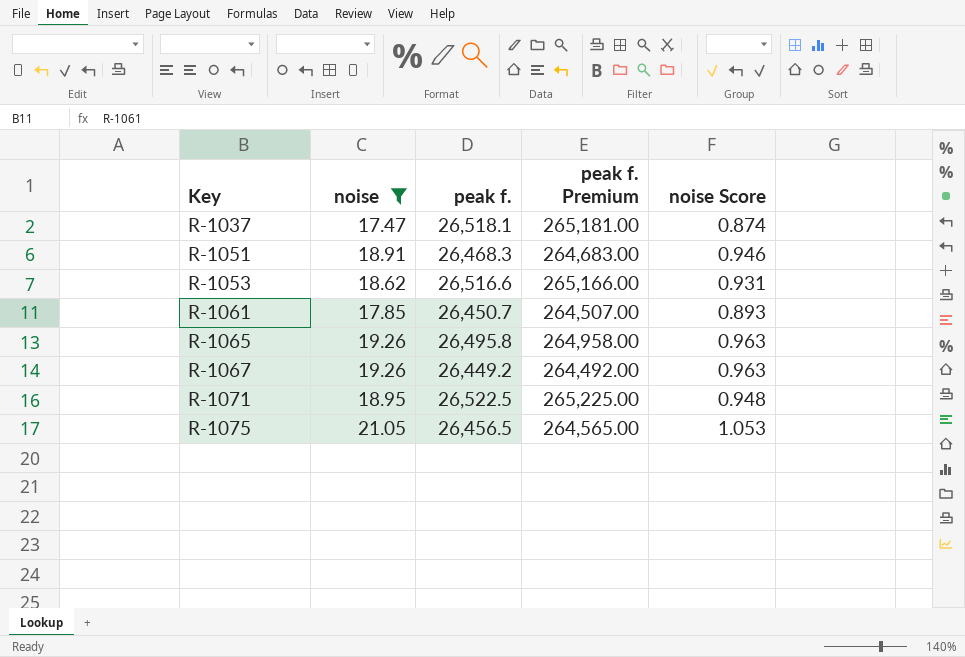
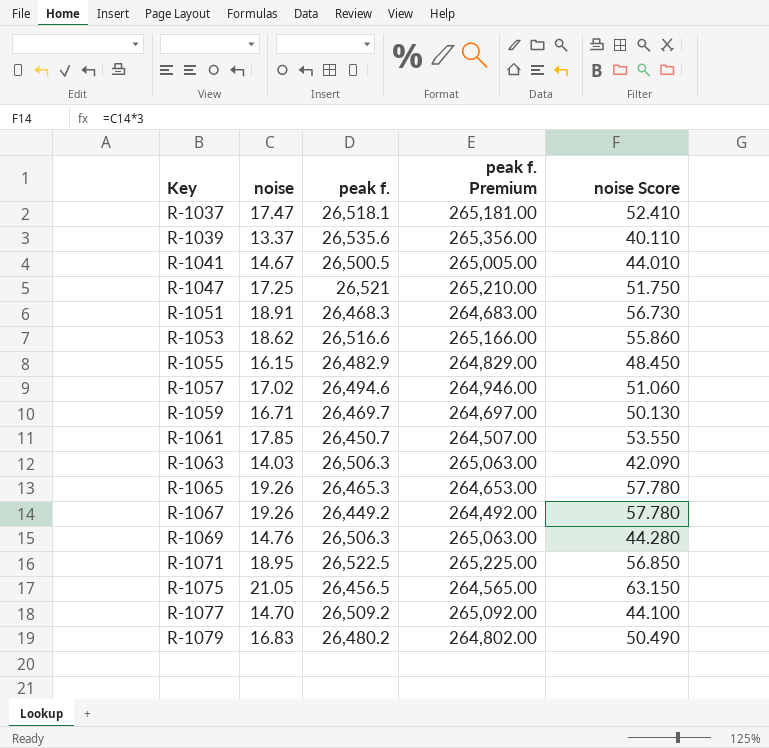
filter: noise >= 17.47 -> none
column noise Score | formula: [noise] * 0.05 -> [noise] * 3
R-1065 | peak f.: 26,495.8 -> 26,465.3
R-1065 | peak f. Premium: 264,958.00 -> 264,653.00

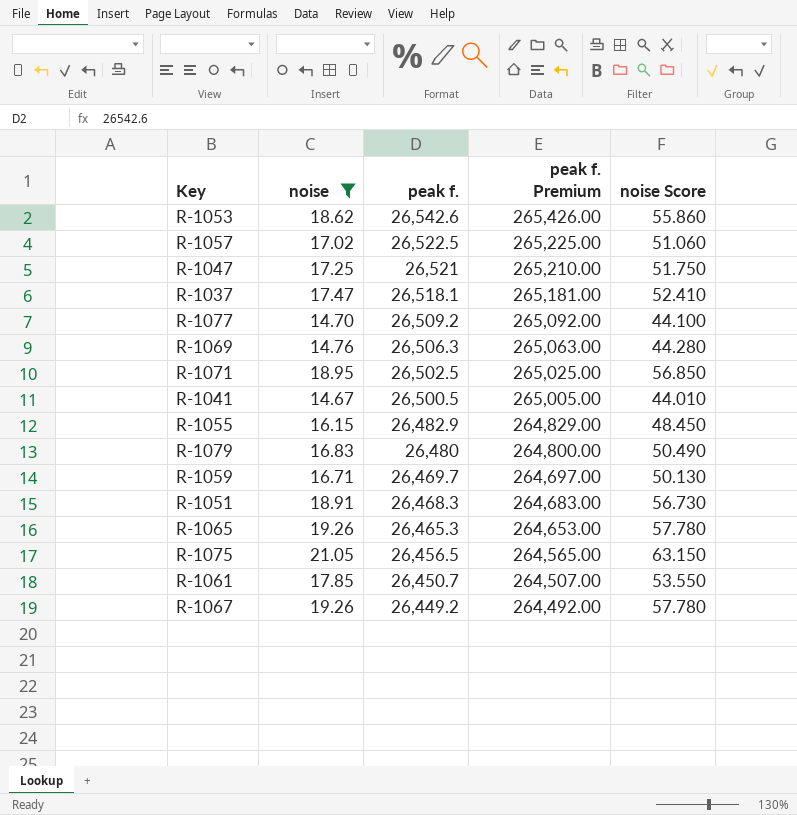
filter: none -> noise >= 14.67
row order: Key ascending -> peak f. descending
R-1053 | peak f.: 26,516.6 -> 26,542.6
R-1053 | peak f. Premium: 265,166.00 -> 265,426.00
R-1057 | peak f.: 26,494.6 -> 26,522.5
R-1057 | peak f. Premium: 264,946.00 -> 265,225.00
R-1071 | peak f.: 26,522.5 -> 26,502.5
R-1071 | peak f. Premium: 265,225.00 -> 265,025.00
R-1079 | peak f.: 26,480.2 -> 26,480
R-1079 | peak f. Premium: 264,802.00 -> 264,800.00

